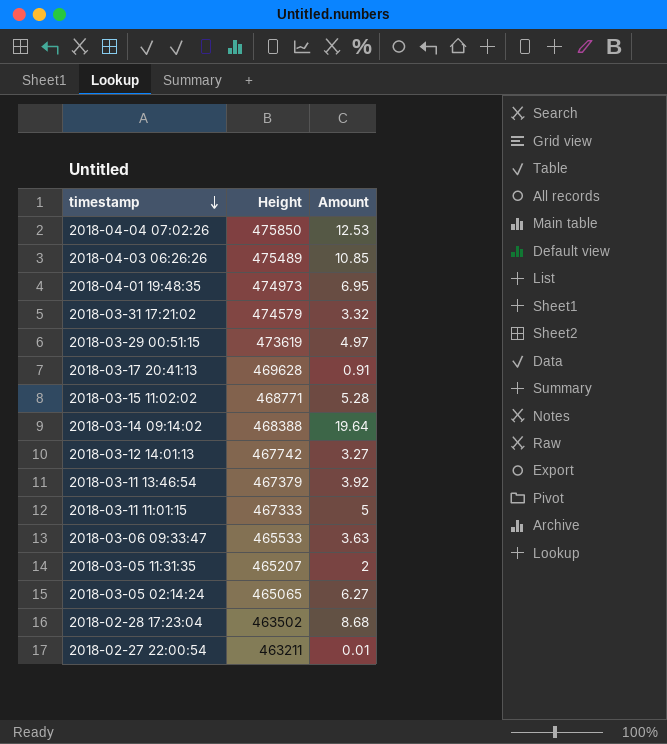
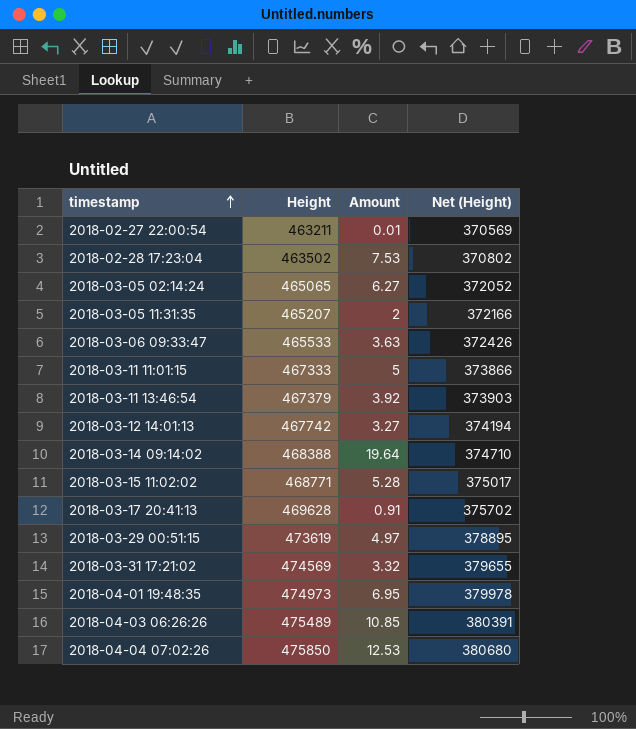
row order: timestamp descending -> timestamp ascending
column Net (Height) | formula: none -> [Height] * 0.8
2018-02-28 17:23:04 | Amount: 8.68 -> 7.53
2018-03-31 17:21:02 | Height: 474579 -> 474569

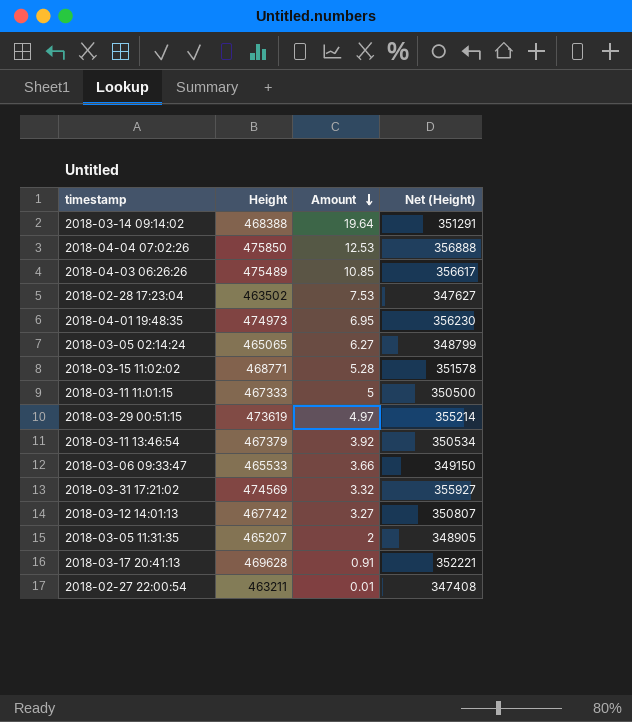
row order: timestamp ascending -> Amount descending
column Net (Height) | formula: [Height] * 0.8 -> [Height] * 0.75
2018-03-06 09:33:47 | Amount: 3.63 -> 3.66

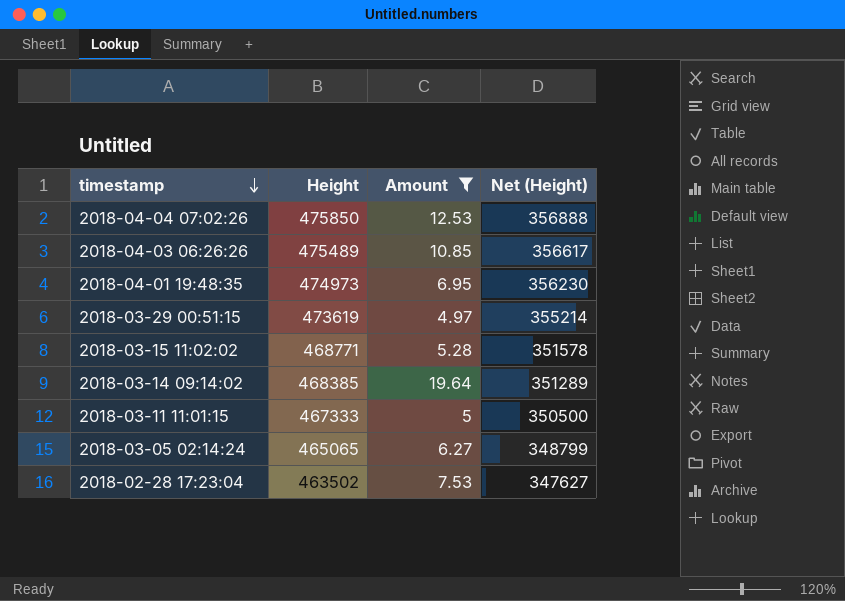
filter: none -> Amount >= 4.97
row order: Amount descending -> timestamp descending
2018-03-14 09:14:02 | Height: 468388 -> 468385
2018-03-14 09:14:02 | Net (Height): 351291 -> 351289

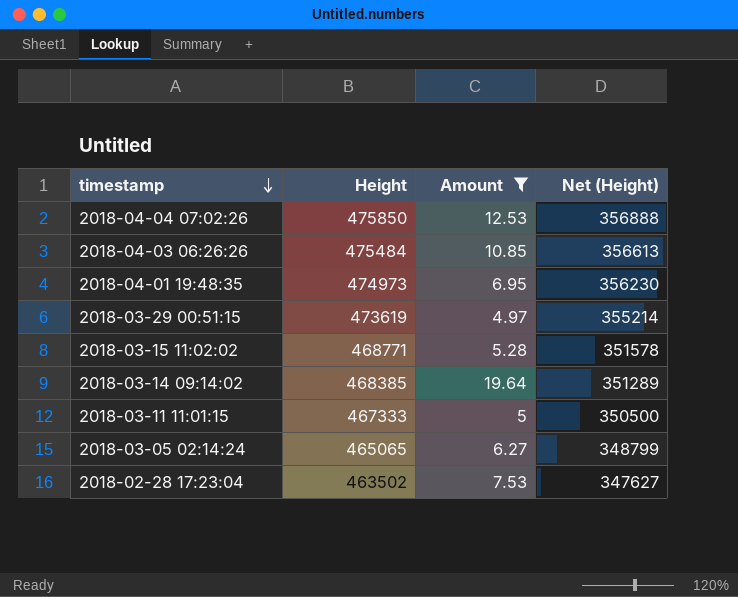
2018-04-03 06:26:26 | Height: 475489 -> 475484
2018-04-03 06:26:26 | Net (Height): 356617 -> 356613

